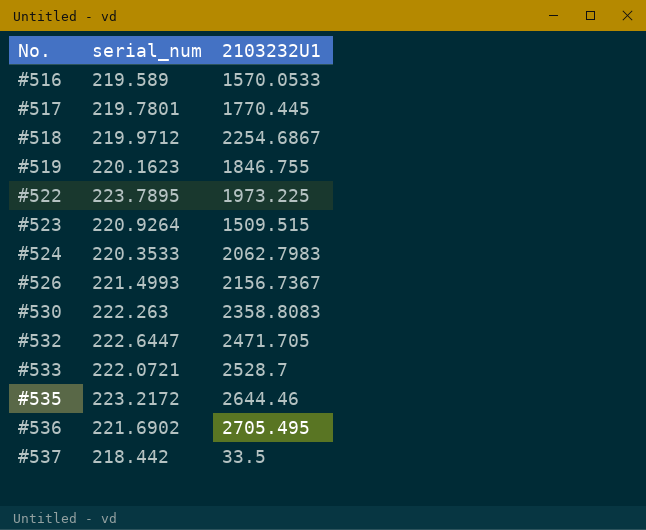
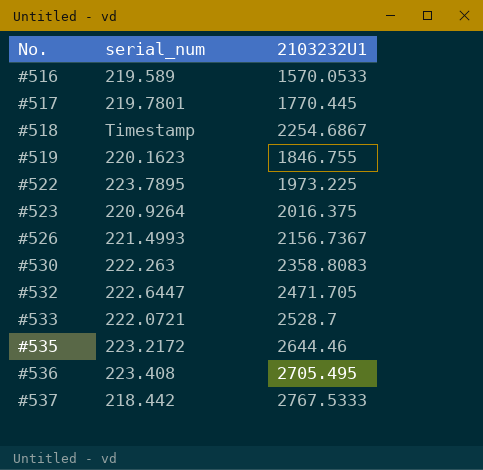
row #524: 220.3533 | 2062.7983 -> none
#518 | serial_num: 219.9712 -> Timestamp
#523 | 2103232U1: 1509.515 -> 2016.375
#536 | serial_num: 221.6902 -> 223.408
#537 | 2103232U1: 33.5 -> 2767.5333

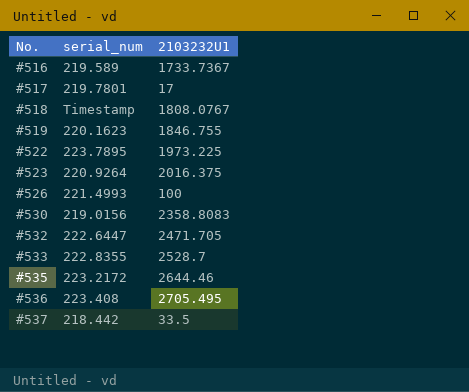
#516 | 2103232U1: 1570.0533 -> 1733.7367
#517 | 2103232U1: 1770.445 -> 17
#518 | 2103232U1: 2254.6867 -> 1808.0767
#526 | 2103232U1: 2156.7367 -> 100
#530 | serial_num: 222.263 -> 219.0156
#533 | serial_num: 222.0721 -> 222.8355
#537 | 2103232U1: 2767.5333 -> 33.5

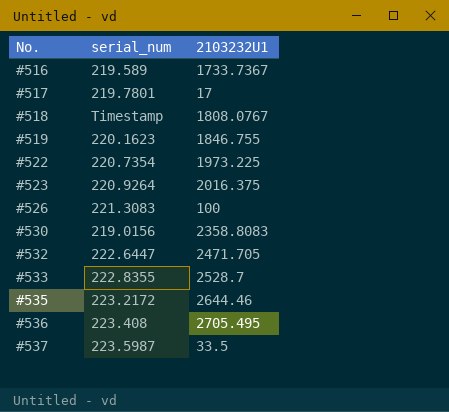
#522 | serial_num: 223.7895 -> 220.7354
#526 | serial_num: 221.4993 -> 221.3083
#537 | serial_num: 218.442 -> 223.5987

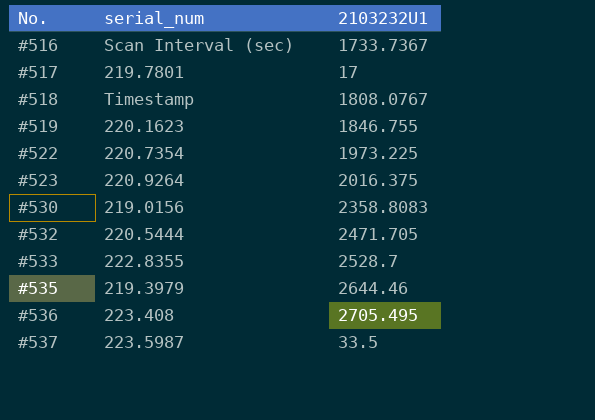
row #526: 221.3083 | 100 -> none
#516 | serial_num: 219.589 -> Scan Interval (sec)
#532 | serial_num: 222.6447 -> 220.5444
#535 | serial_num: 223.2172 -> 219.3979

